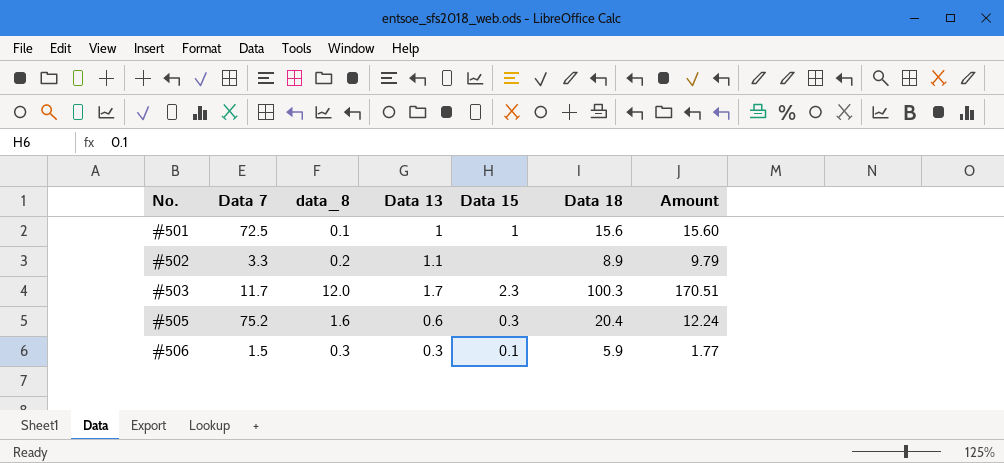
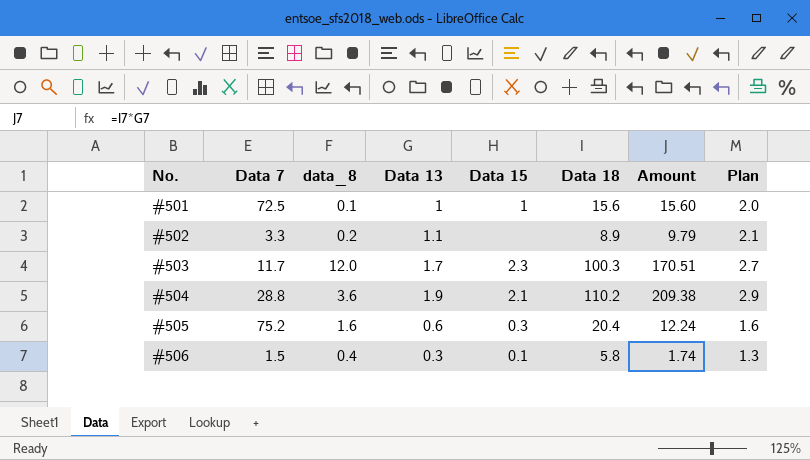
column Plan | formula: none -> [Data 13] + 1
row #504: none -> 28.8 | 3.6 | 1.9 | 2.1 | 110.2 | 209.38 | 2.9
#506 | data_8: 0.3 -> 0.4
#506 | Data 18: 5.9 -> 5.8
#506 | Amount: 1.77 -> 1.74

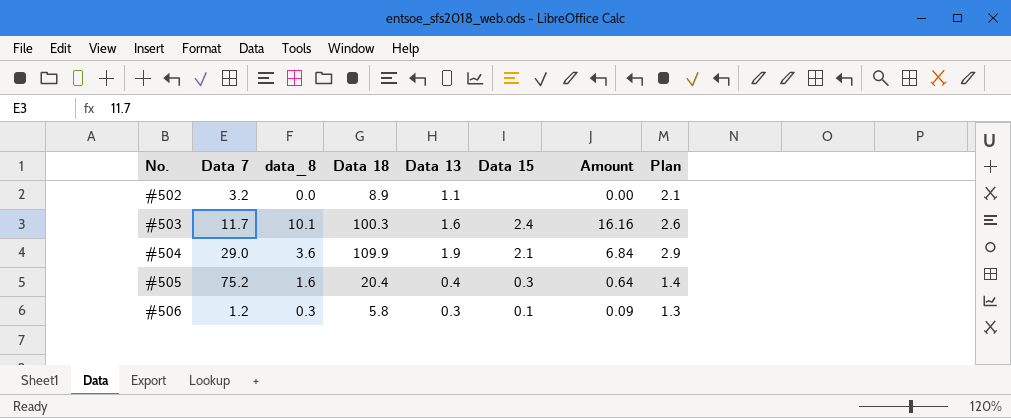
column Data 18 | position: 6 -> 4
column Amount | formula: [Data 13] * [Data 18] -> [data_8] * [Data 13]
row #501: 72.5 | 0.1 | 1 | 1 | 15.6 | 15.60 | 2.0 -> none
#502 | Data 7: 3.3 -> 3.2
#502 | data_8: 0.2 -> 0.0
#503 | data_8: 12.0 -> 10.1
#503 | Data 13: 1.7 -> 1.6
#503 | Data 15: 2.3 -> 2.4
#503 | Plan: 2.7 -> 2.6
#504 | Data 7: 28.8 -> 29.0
#504 | Data 18: 110.2 -> 109.9
#505 | Data 13: 0.6 -> 0.4
#505 | Plan: 1.6 -> 1.4
#506 | Data 7: 1.5 -> 1.2
#506 | data_8: 0.4 -> 0.3

